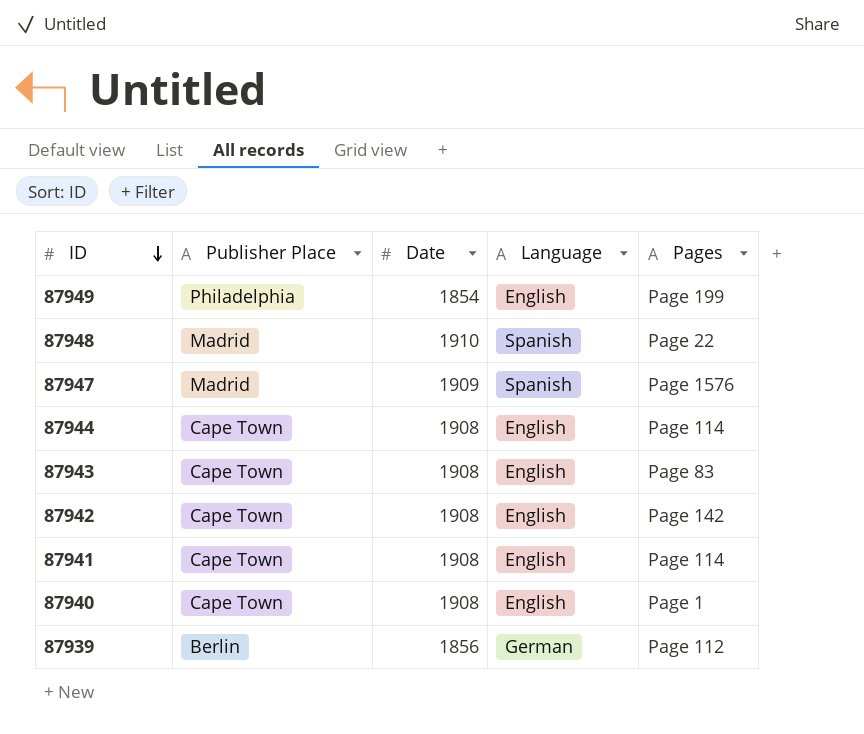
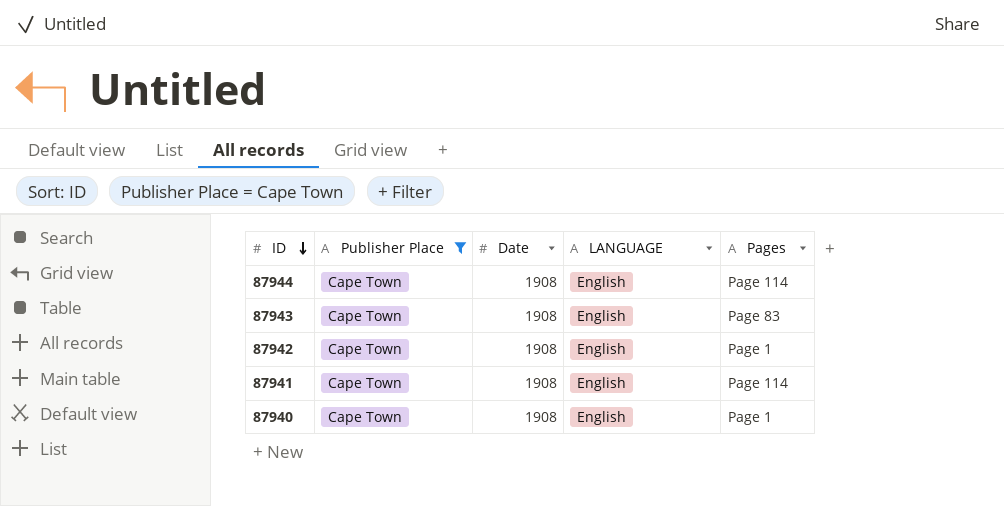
filter: none -> Publisher Place = Cape Town
column name: Language -> LANGUAGE
87942 | Pages: Page 142 -> Page 1

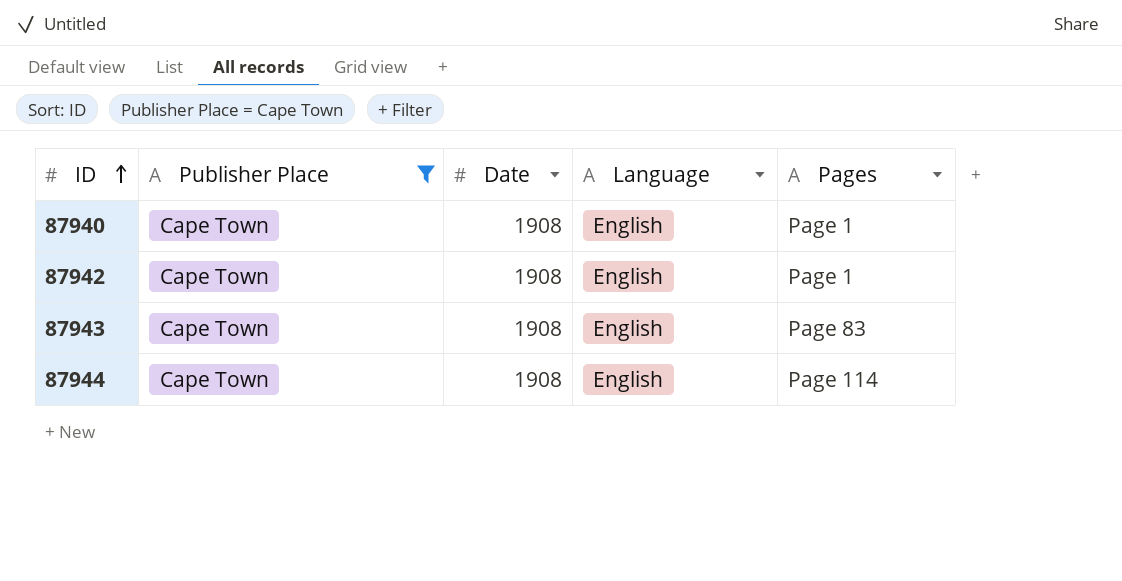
row order: ID descending -> ID ascending
column name: LANGUAGE -> Language
row 87941: Cape Town | 1908 | English | Page 114 -> none

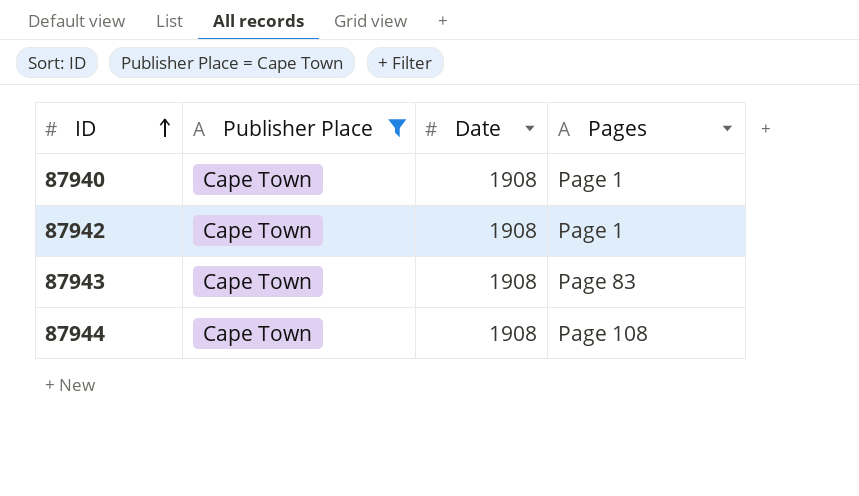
column Language | position: 4 -> none
87944 | Pages: Page 114 -> Page 108

